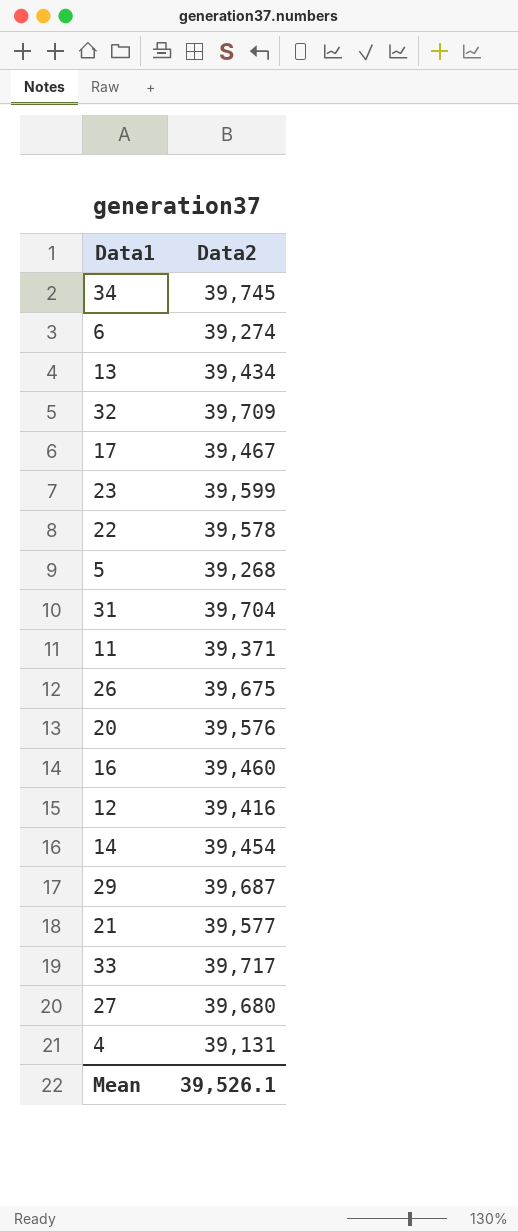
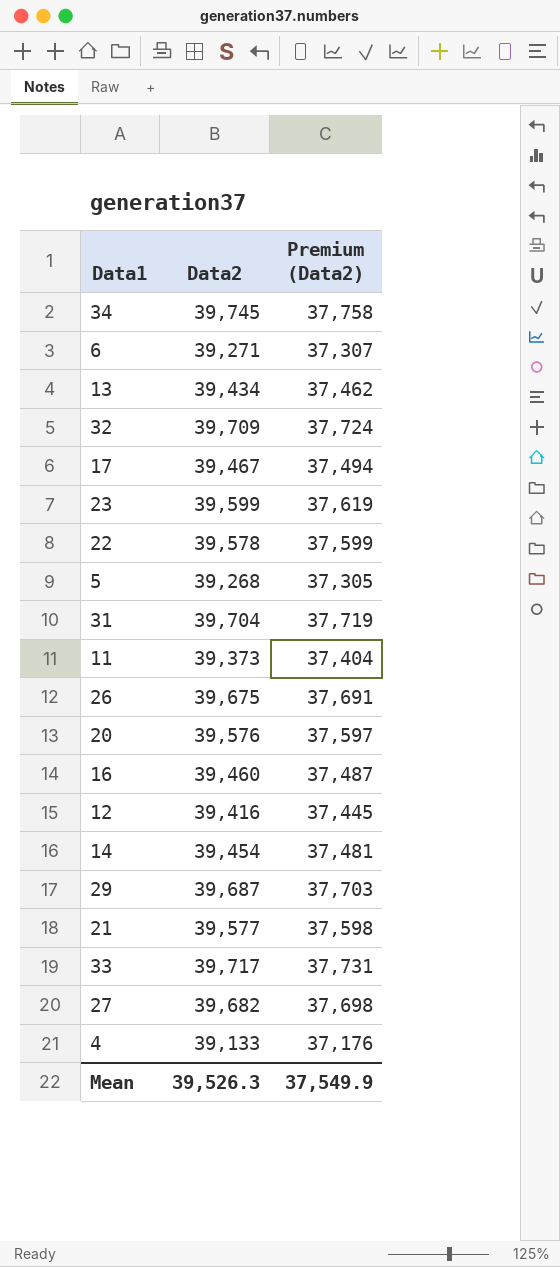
column Premium (Data2) | formula: none -> [Data2] * 0.95
6 | Data2: 39,274 -> 39,271
11 | Data2: 39,371 -> 39,373
27 | Data2: 39,680 -> 39,682
4 | Data2: 39,131 -> 39,133
Mean | Data2: 39,526.1 -> 39,526.3

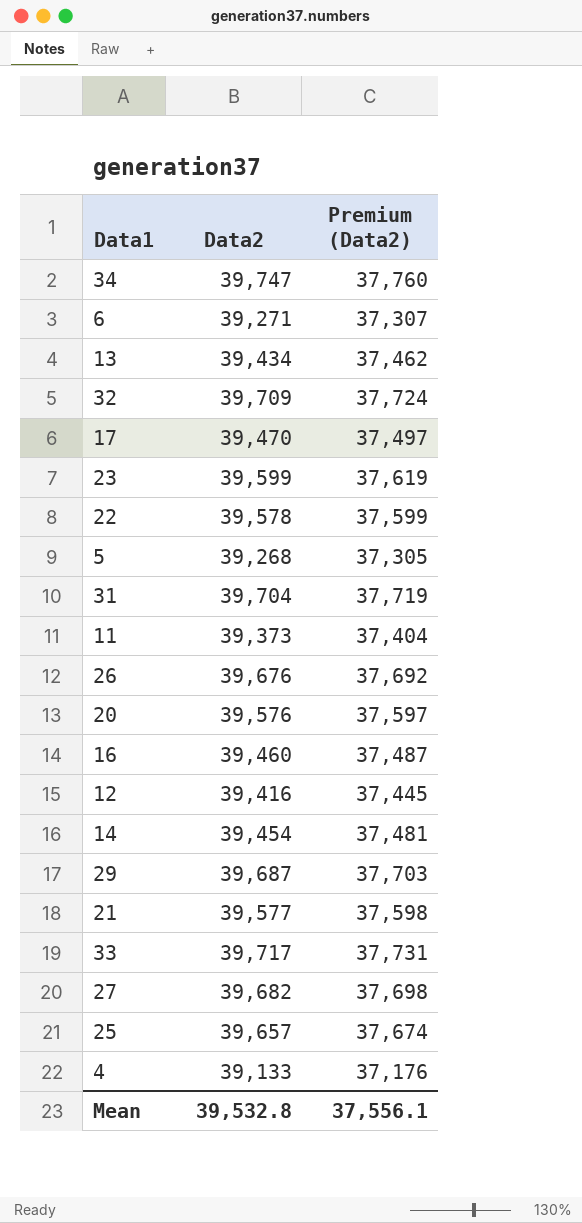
34 | Data2: 39,745 -> 39,747
34 | Premium (Data2): 37,758 -> 37,760
17 | Data2: 39,467 -> 39,470
17 | Premium (Data2): 37,494 -> 37,497
26 | Data2: 39,675 -> 39,676
26 | Premium (Data2): 37,691 -> 37,692
row 25: none -> 39,657 | 37,674
Mean | Data2: 39,526.3 -> 39,532.8
Mean | Premium (Data2): 37,549.9 -> 37,556.1

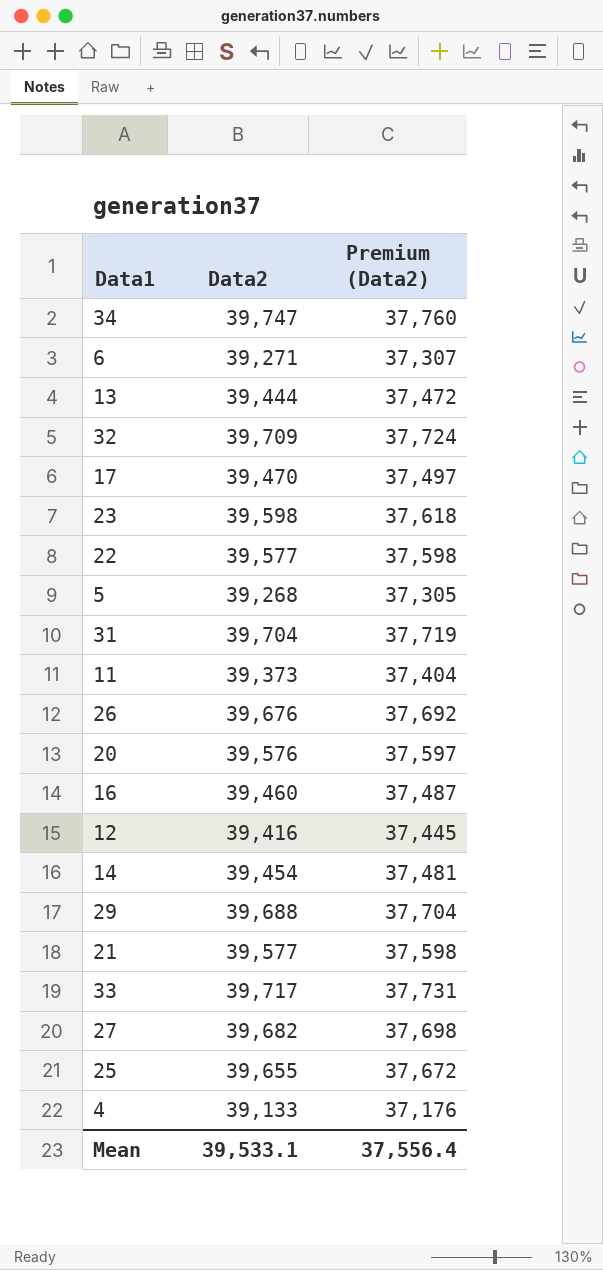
13 | Data2: 39,434 -> 39,444
13 | Premium (Data2): 37,462 -> 37,472
23 | Data2: 39,599 -> 39,598
23 | Premium (Data2): 37,619 -> 37,618
22 | Data2: 39,578 -> 39,577
22 | Premium (Data2): 37,599 -> 37,598
29 | Data2: 39,687 -> 39,688
29 | Premium (Data2): 37,703 -> 37,704
25 | Data2: 39,657 -> 39,655
25 | Premium (Data2): 37,674 -> 37,672
Mean | Data2: 39,532.8 -> 39,533.1
Mean | Premium (Data2): 37,556.1 -> 37,556.4

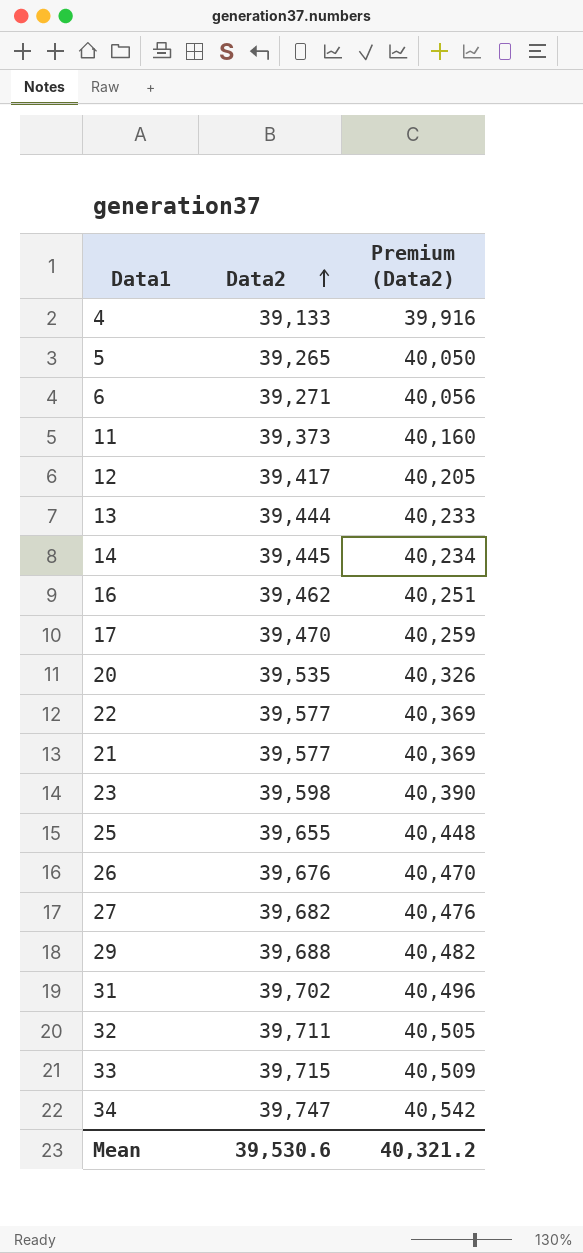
row order: none -> Data2 ascending
column Premium (Data2) | formula: [Data2] * 0.95 -> [Data2] * 1.02
5 | Data2: 39,268 -> 39,265
12 | Data2: 39,416 -> 39,417
14 | Data2: 39,454 -> 39,445
16 | Data2: 39,460 -> 39,462
20 | Data2: 39,576 -> 39,535
31 | Data2: 39,704 -> 39,702
32 | Data2: 39,709 -> 39,711
33 | Data2: 39,717 -> 39,715
Mean | Data2: 39,533.1 -> 39,530.6
Mean | Premium (Data2): 37,556.4 -> 40,321.2

